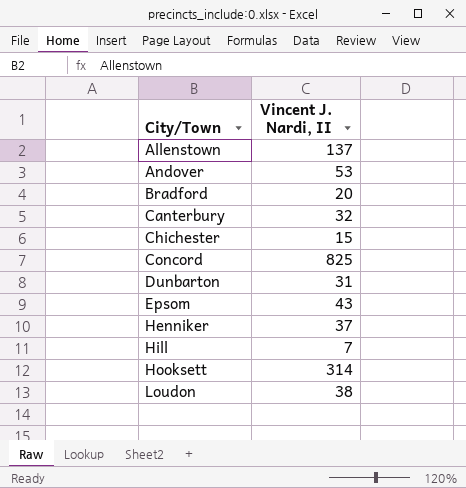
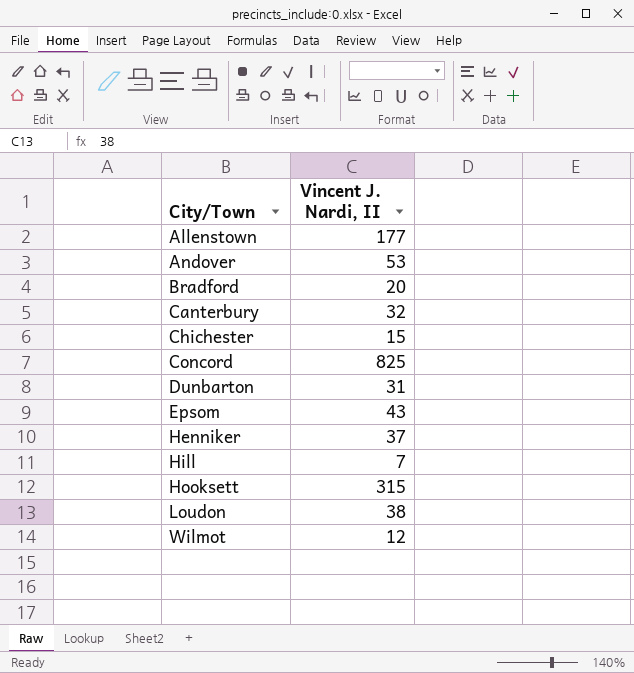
Allenstown | Vincent J. Nardi, II: 137 -> 177
Hooksett | Vincent J. Nardi, II: 314 -> 315
row Wilmot: none -> 12

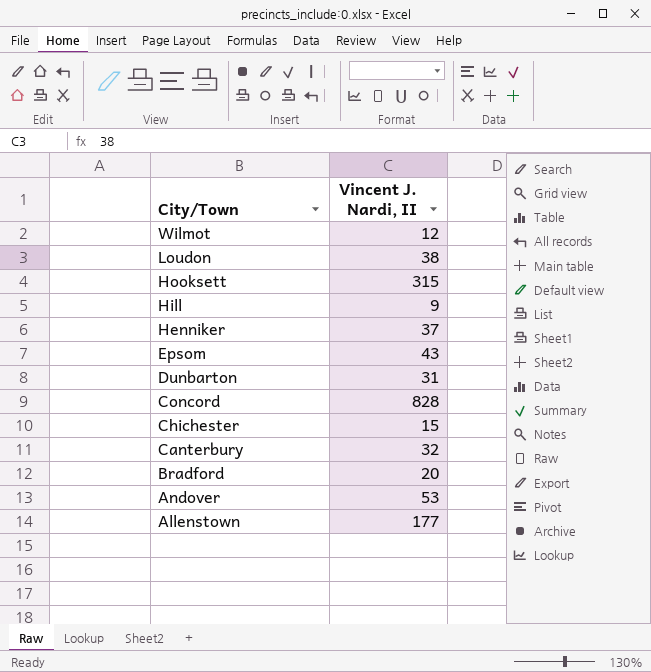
row order: City/Town ascending -> City/Town descending
Hill | Vincent J. Nardi, II: 7 -> 9
Concord | Vincent J. Nardi, II: 825 -> 828

